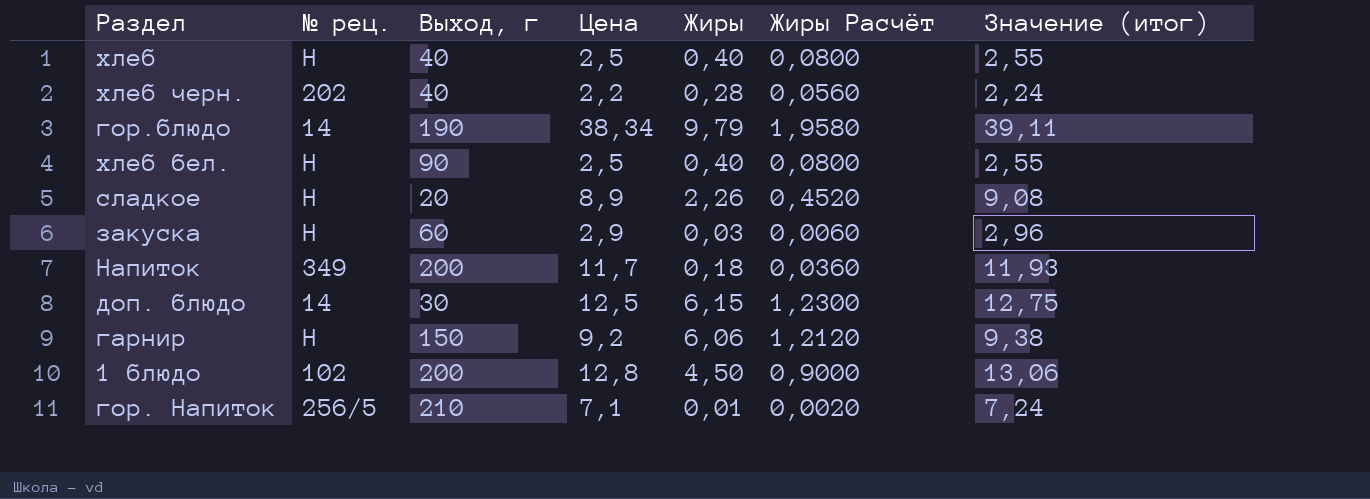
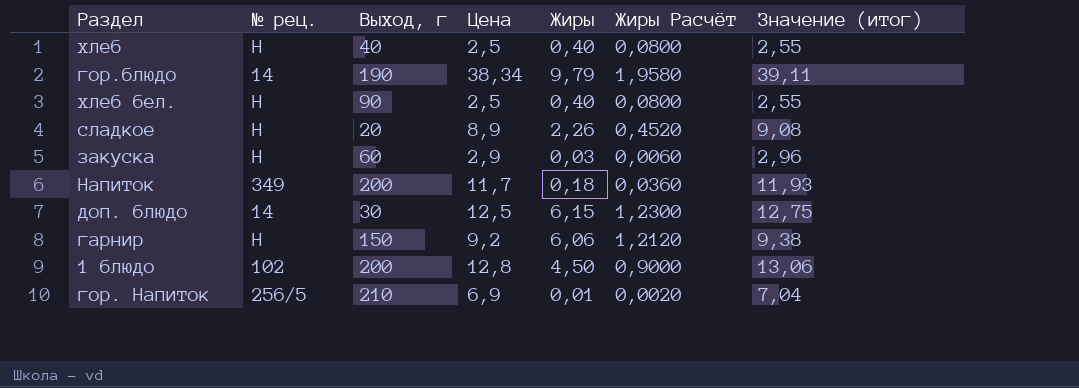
row хлеб черн.: 202 | 40 | 2,2 | 0,28 | 0,0560 | 2,24 -> none
гор. Напиток | Цена: 7,1 -> 6,9
гор. Напиток | Значение (итог): 7,24 -> 7,04

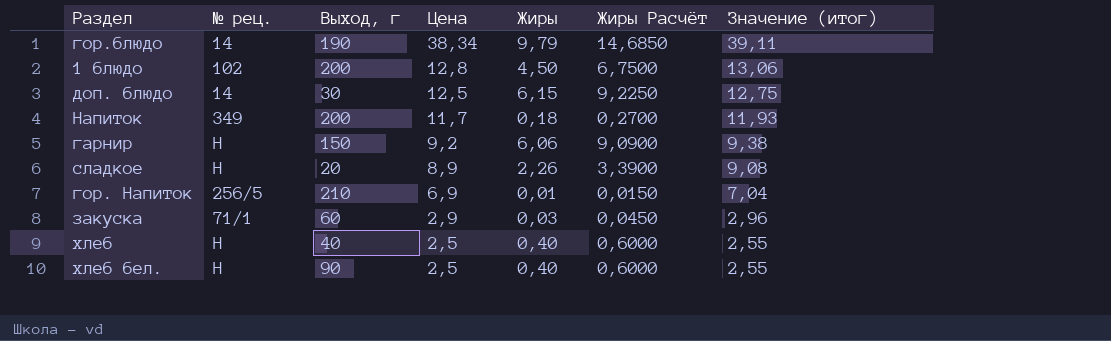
row order: none -> Цена descending
column Жиры Расчёт | formula: [Жиры] * 0,2 -> [Жиры] * 1,5
закуска | № рец.: Н -> 71/1

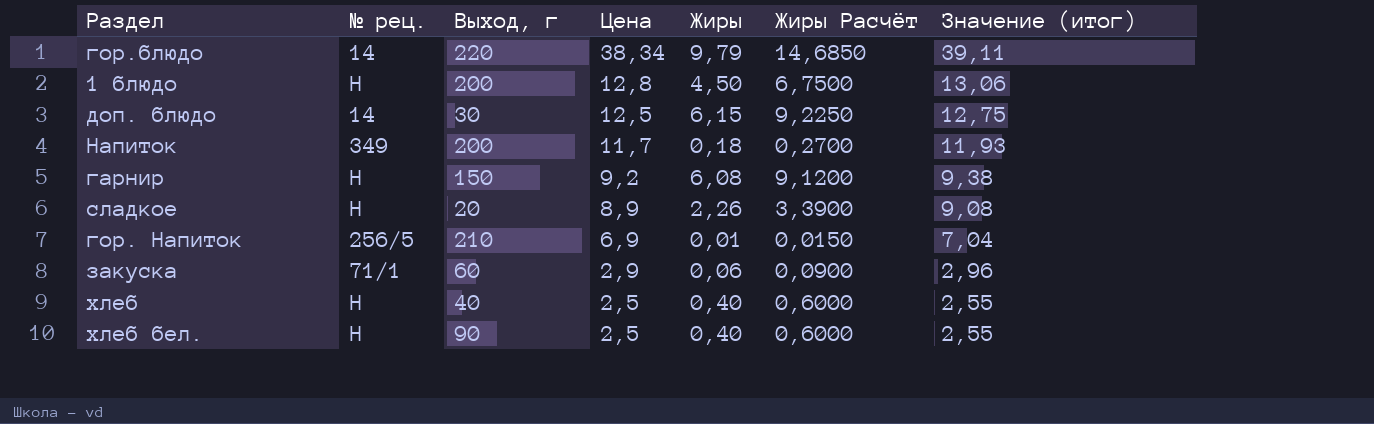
гор.блюдо | Выход, г: 190 -> 220
1 блюдо | № рец.: 102 -> Н
гарнир | Жиры: 6,06 -> 6,08
гарнир | Жиры Расчёт: 9,0900 -> 9,1200
закуска | Жиры: 0,03 -> 0,06
закуска | Жиры Расчёт: 0,0450 -> 0,0900

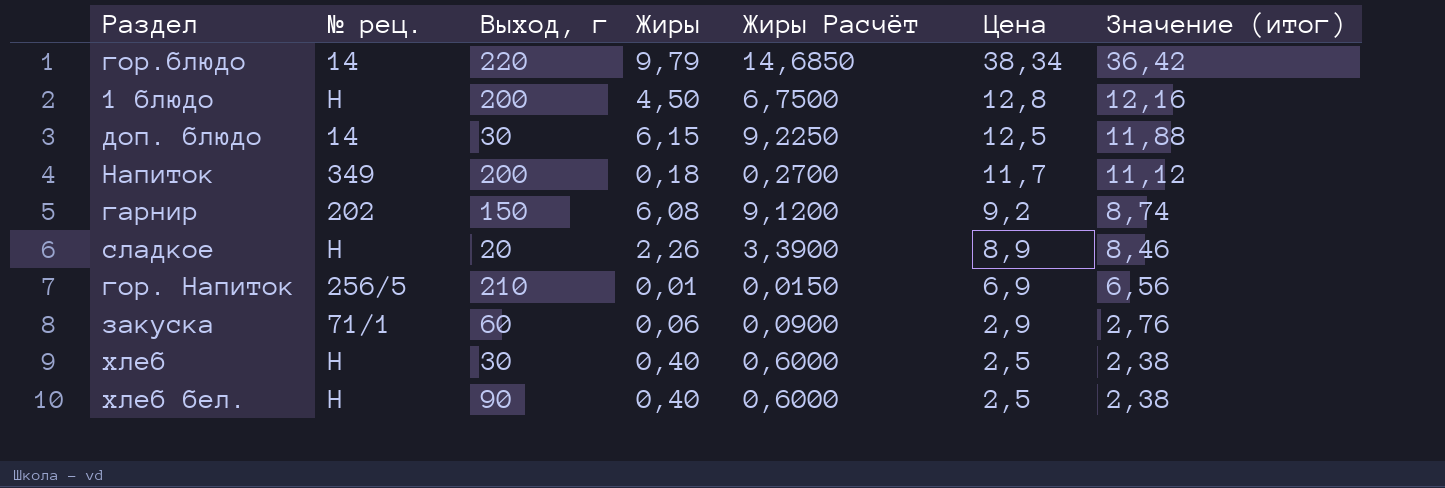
column Цена | position: 4 -> 6
column Значение (итог) | formula: [Цена] * 1,02 -> [Цена] * 0,95
гарнир | № рец.: Н -> 202
хлеб | Выход, г: 40 -> 30

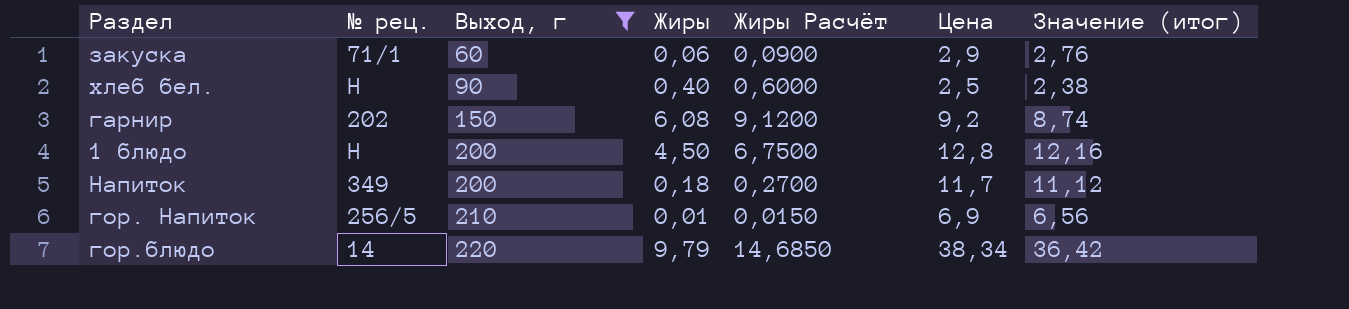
filter: none -> Выход, г >= 60
row order: Цена descending -> Выход, г ascending

